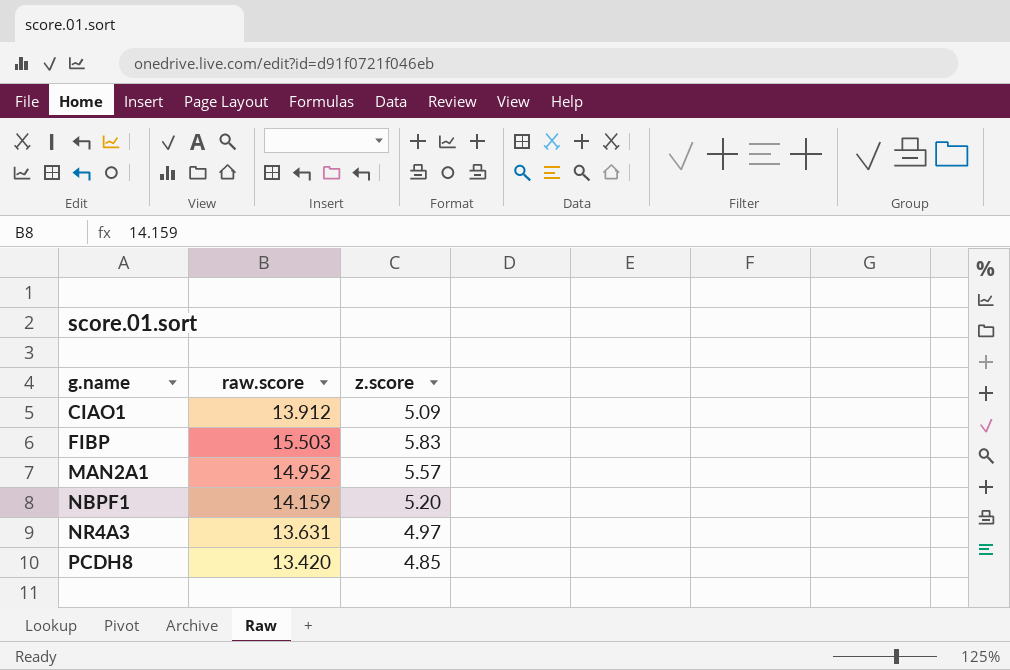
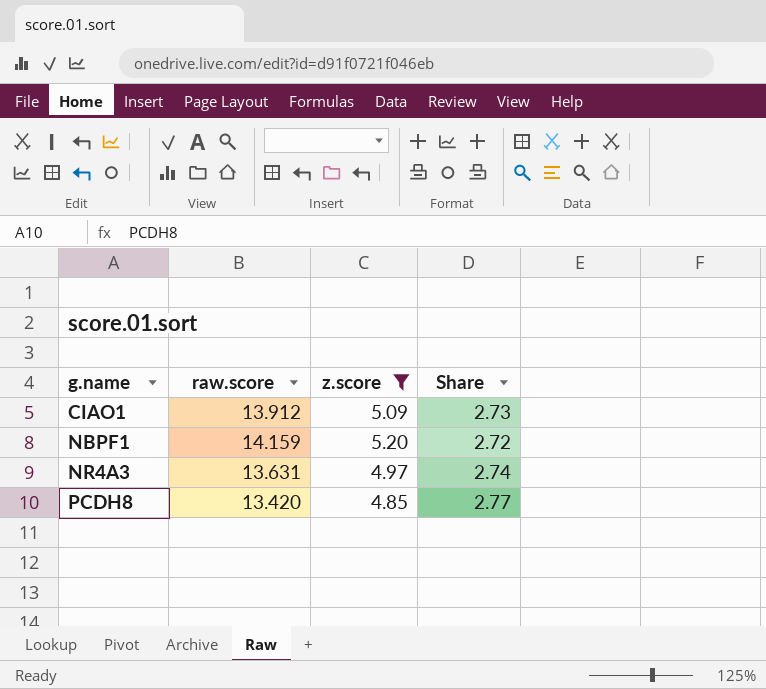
filter: none -> z.score <= 5.20
column Share | formula: none -> [raw.score] / [z.score]

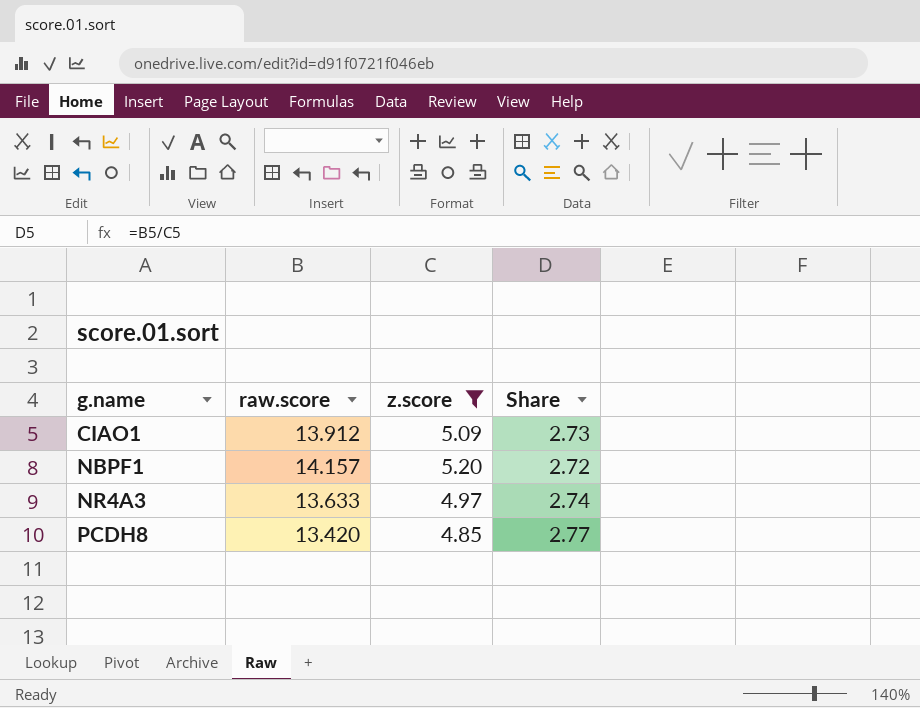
NBPF1 | raw.score: 14.159 -> 14.157
NR4A3 | raw.score: 13.631 -> 13.633

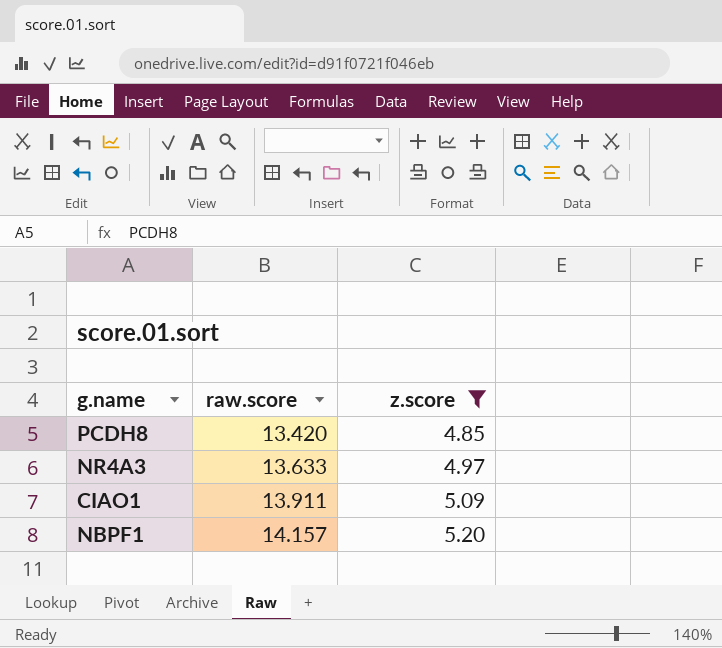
row order: g.name ascending -> raw.score ascending
column Share | formula: [raw.score] / [z.score] -> none
CIAO1 | raw.score: 13.912 -> 13.911

